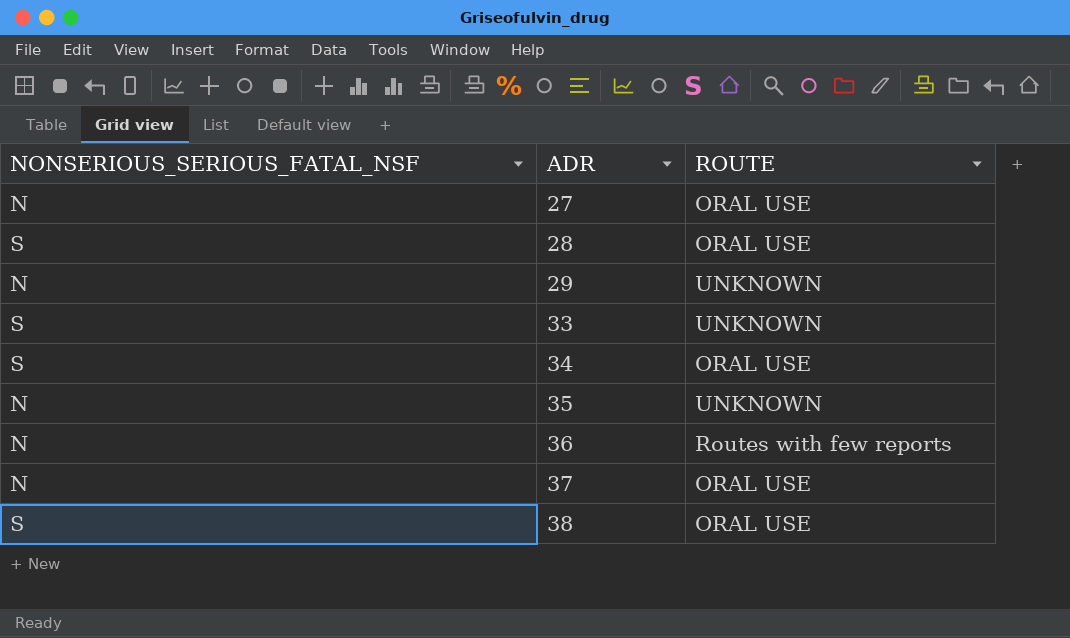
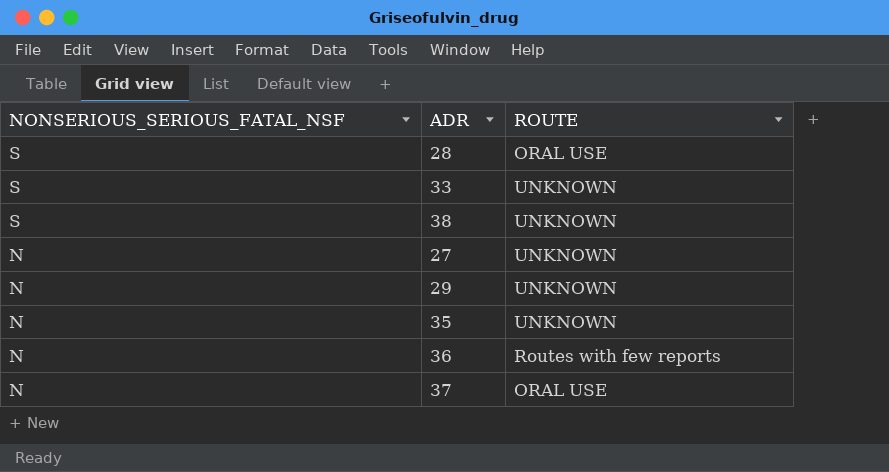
row order: ADR ascending -> NONSERIOUS_SERIOUS_FATAL_NSF descending
row 34: S | ORAL USE -> none
38 | ROUTE: ORAL USE -> UNKNOWN
27 | ROUTE: ORAL USE -> UNKNOWN

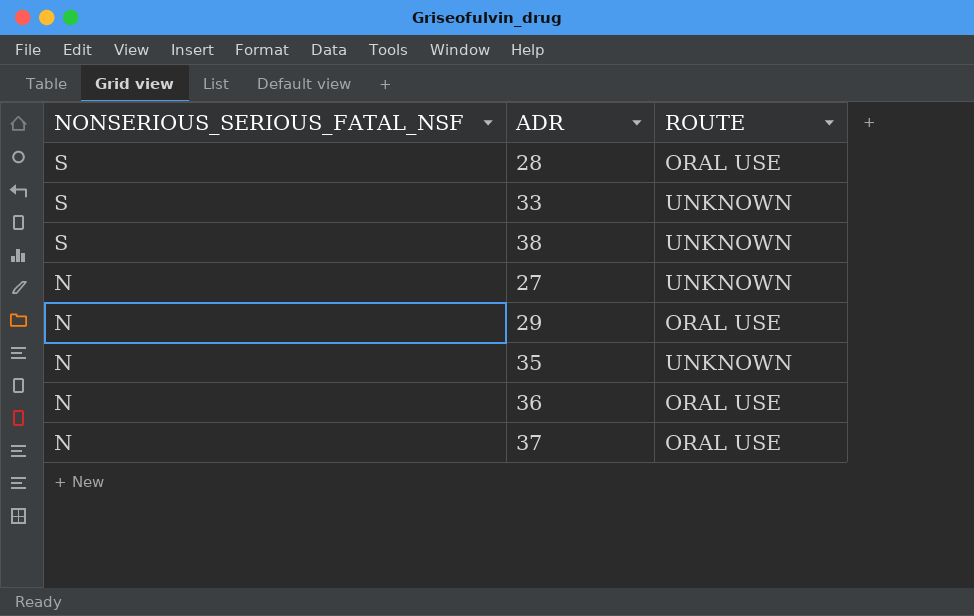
29 | ROUTE: UNKNOWN -> ORAL USE
36 | ROUTE: Routes with few reports -> ORAL USE

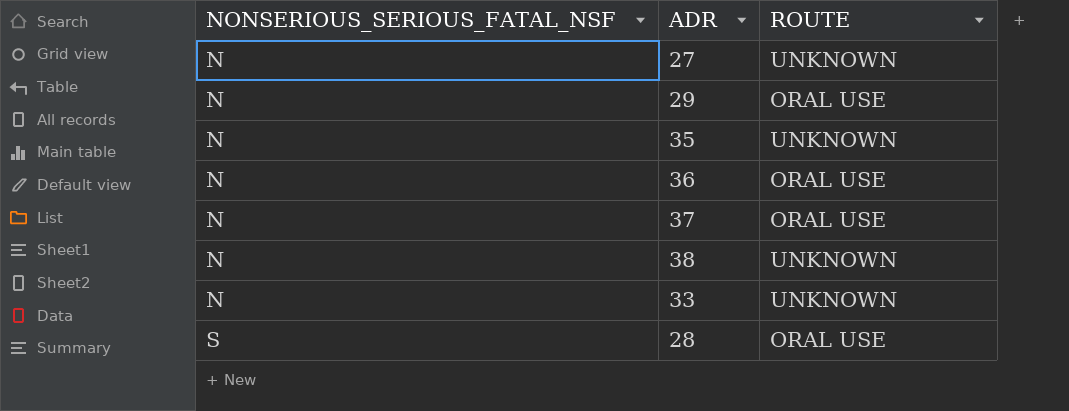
row order: NONSERIOUS_SERIOUS_FATAL_NSF descending -> NONSERIOUS_SERIOUS_FATAL_NSF ascending
38 | NONSERIOUS_SERIOUS_FATAL_NSF: S -> N
33 | NONSERIOUS_SERIOUS_FATAL_NSF: S -> N

